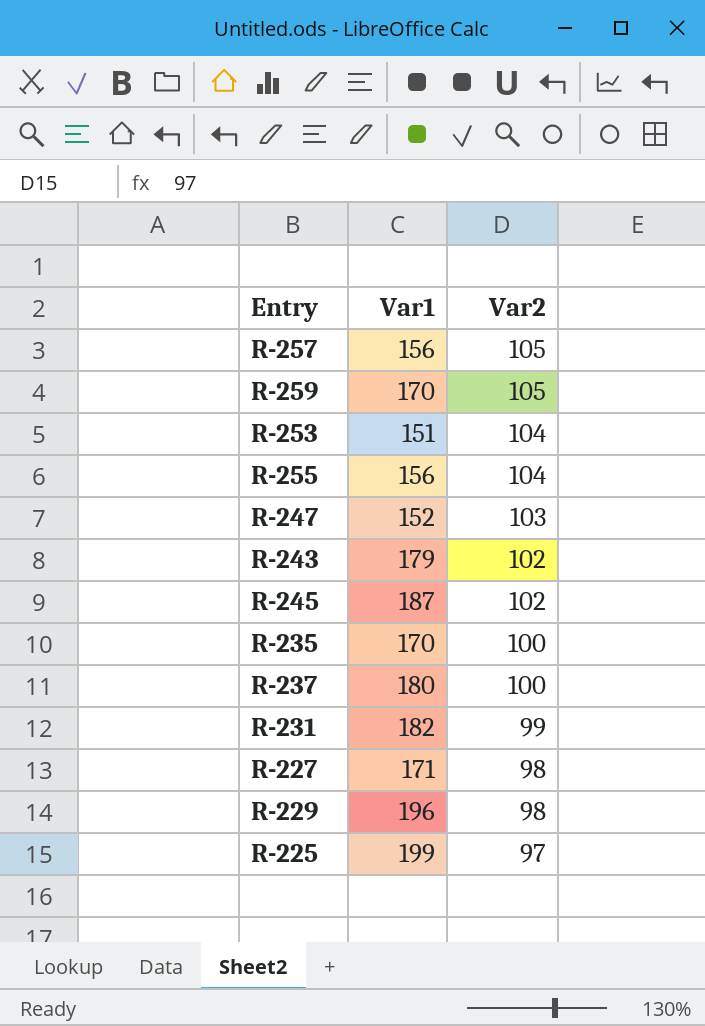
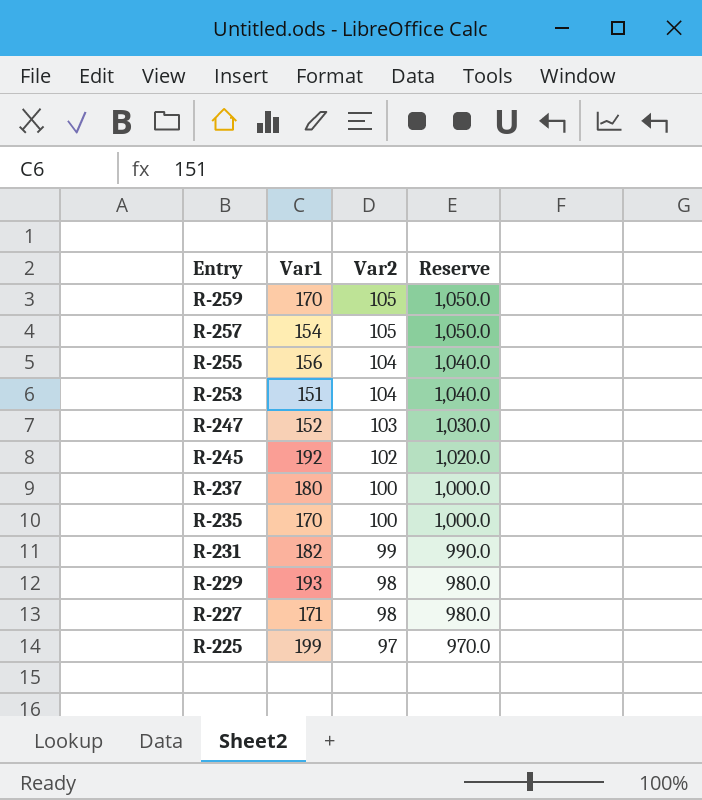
row order: Var2 descending -> Entry descending
column Reserve | formula: none -> [Var2] * 10
row R-243: 179 | 102 -> none
R-257 | Var1: 156 -> 154
R-245 | Var1: 187 -> 192
R-229 | Var1: 196 -> 193

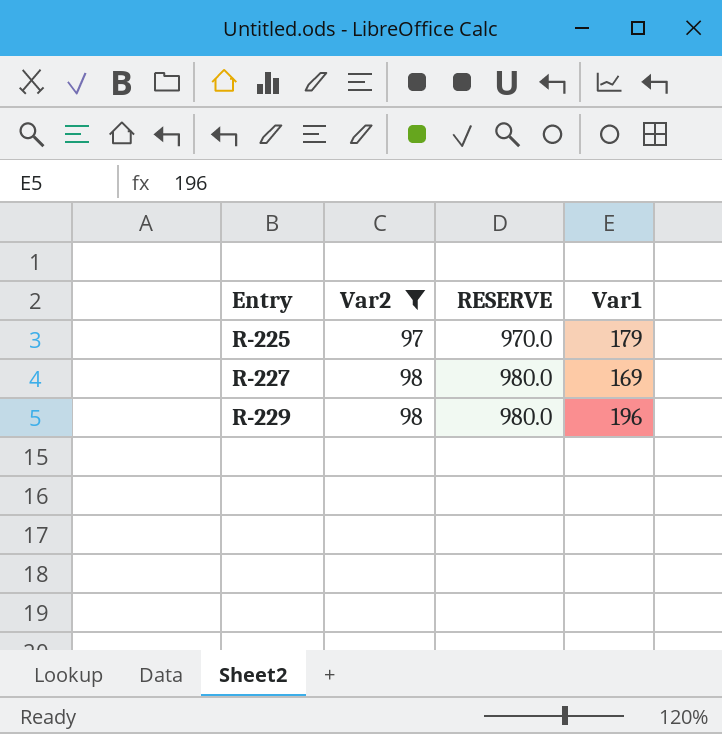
filter: none -> Var2 <= 98
row order: Entry descending -> Entry ascending
column name: Reserve -> RESERVE
column Var1 | position: 2 -> 4
R-225 | Var1: 199 -> 179
R-227 | Var1: 171 -> 169
R-229 | Var1: 193 -> 196

